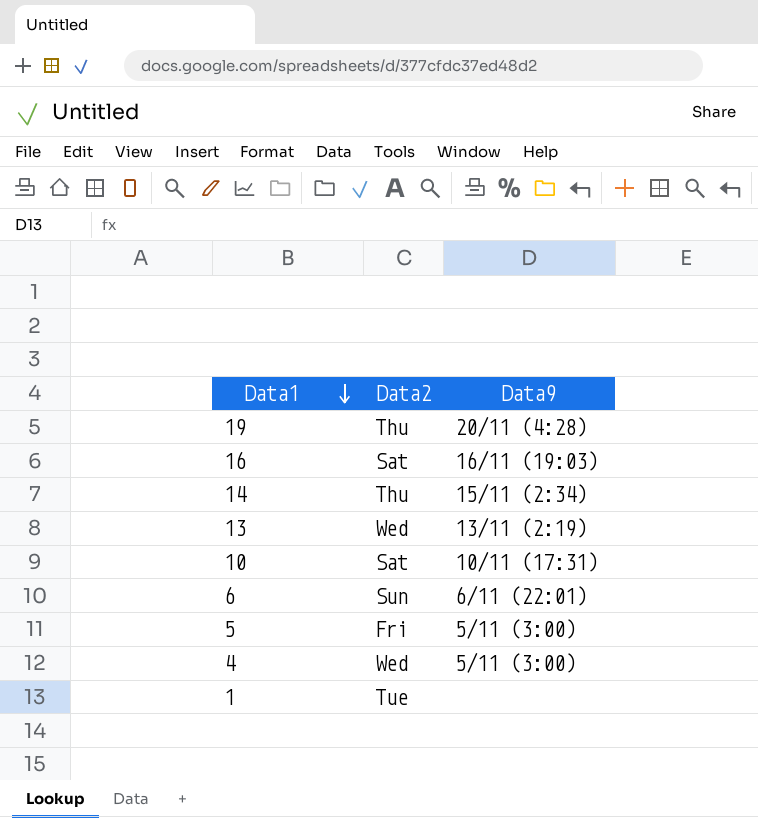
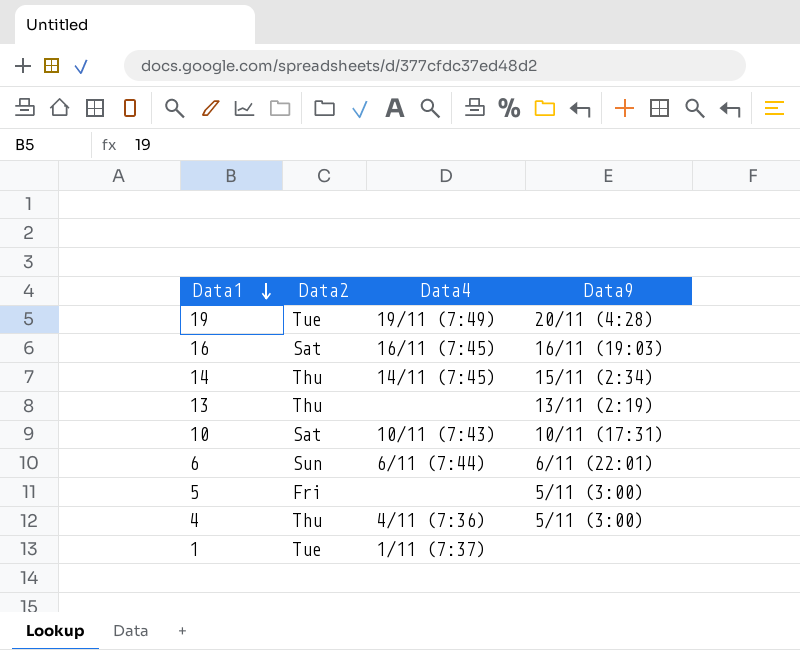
column Data4 | position: none -> 3
19 | Data2: Thu -> Tue
13 | Data2: Wed -> Thu
4 | Data2: Wed -> Thu

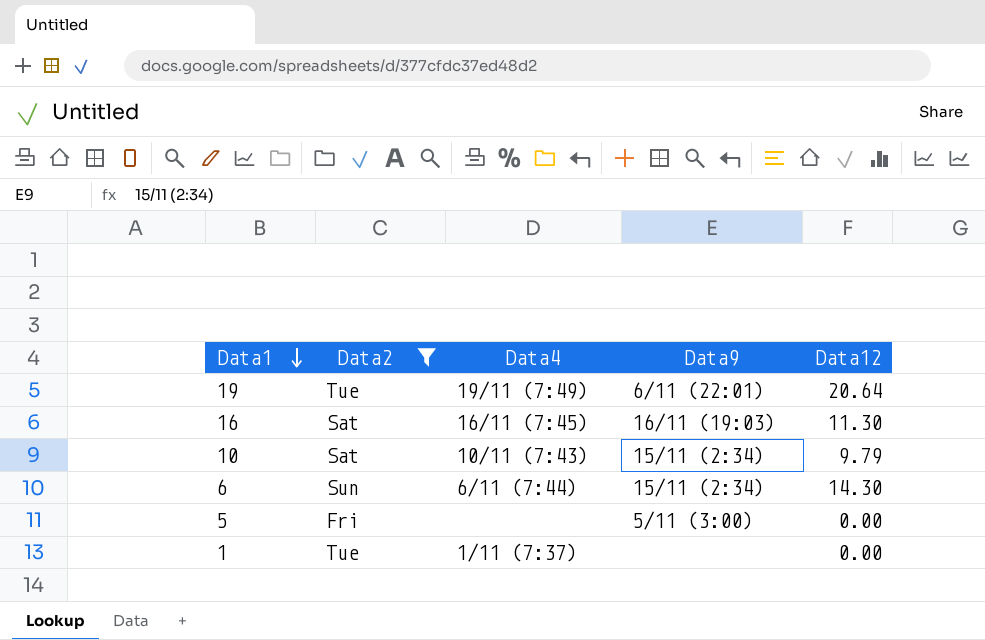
filter: none -> Data2 != Thu
column Data12 | position: none -> 5
19 | Data9: 20/11 (4:28) -> 6/11 (22:01)
10 | Data9: 10/11 (17:31) -> 15/11 (2:34)
6 | Data9: 6/11 (22:01) -> 15/11 (2:34)

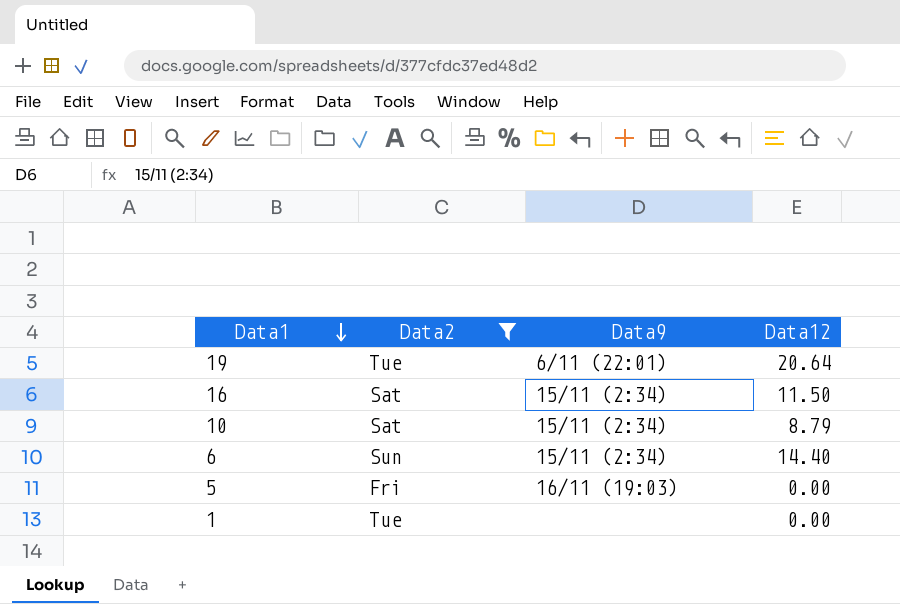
column Data4 | position: 3 -> none
16 | Data9: 16/11 (19:03) -> 15/11 (2:34)
16 | Data12: 11.30 -> 11.50
10 | Data12: 9.79 -> 8.79
6 | Data12: 14.30 -> 14.40
5 | Data9: 5/11 (3:00) -> 16/11 (19:03)

